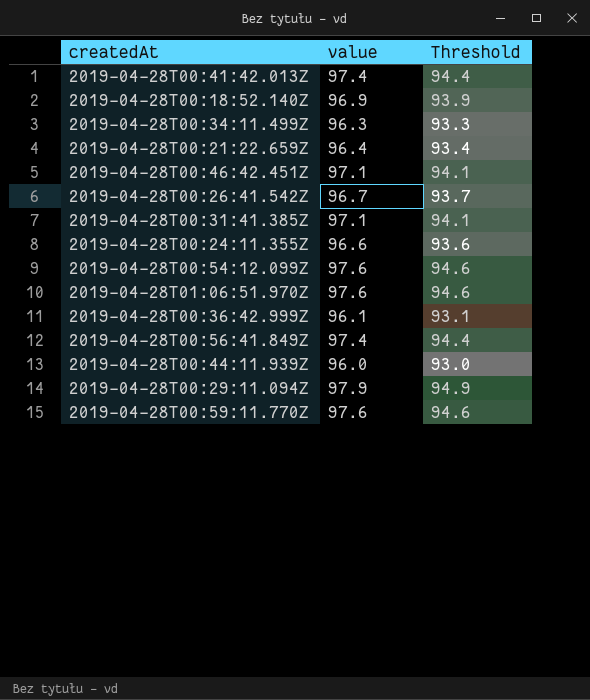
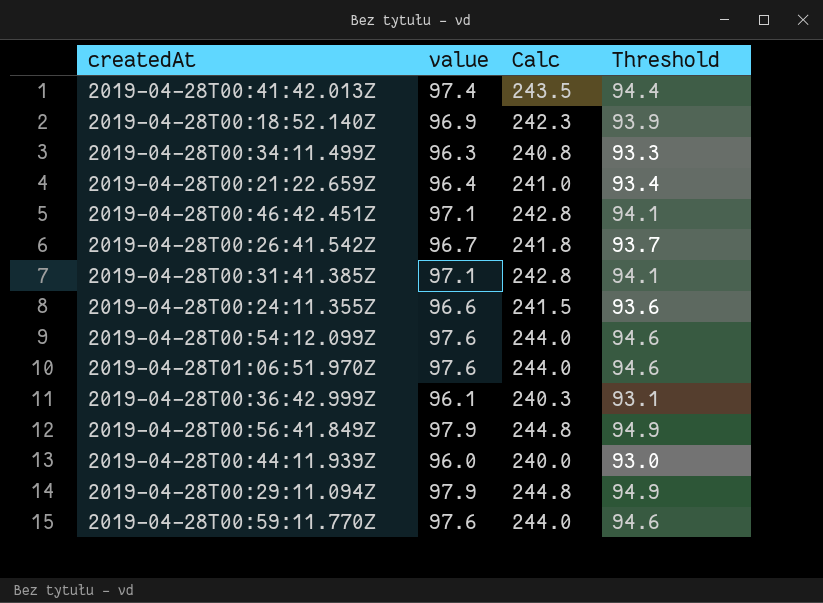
column Calc | formula: none -> [value] * 2.5
2019-04-28T00:56:41.849Z | value: 97.4 -> 97.9
2019-04-28T00:56:41.849Z | Threshold: 94.4 -> 94.9

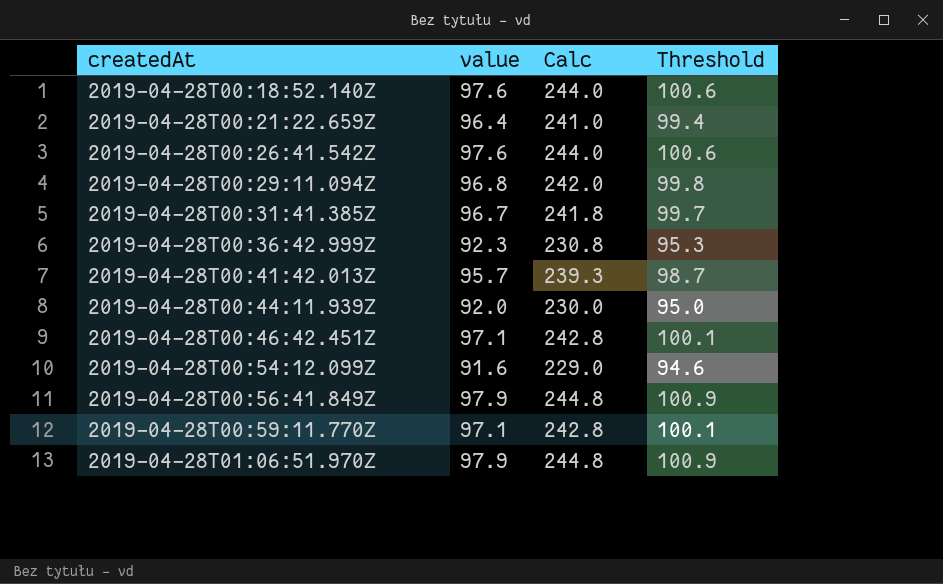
row order: none -> createdAt ascending
column Threshold | formula: [value] - 3 -> [value] + 3
row 2019-04-28T00:34:11.499Z: 96.3 | 240.8 | 93.3 -> none
row 2019-04-28T00:24:11.355Z: 96.6 | 241.5 | 93.6 -> none
2019-04-28T00:18:52.140Z | value: 96.9 -> 97.6
2019-04-28T00:18:52.140Z | Calc: 242.3 -> 244.0
2019-04-28T00:26:41.542Z | value: 96.7 -> 97.6
2019-04-28T00:26:41.542Z | Calc: 241.8 -> 244.0
2019-04-28T00:29:11.094Z | value: 97.9 -> 96.8
2019-04-28T00:29:11.094Z | Calc: 244.8 -> 242.0
2019-04-28T00:31:41.385Z | value: 97.1 -> 96.7
2019-04-28T00:31:41.385Z | Calc: 242.8 -> 241.8
2019-04-28T00:36:42.999Z | value: 96.1 -> 92.3
2019-04-28T00:36:42.999Z | Calc: 240.3 -> 230.8
2019-04-28T00:41:42.013Z | value: 97.4 -> 95.7
2019-04-28T00:41:42.013Z | Calc: 243.5 -> 239.3
2019-04-28T00:44:11.939Z | value: 96.0 -> 92.0
2019-04-28T00:44:11.939Z | Calc: 240.0 -> 230.0
2019-04-28T00:54:12.099Z | value: 97.6 -> 91.6
2019-04-28T00:54:12.099Z | Calc: 244.0 -> 229.0
2019-04-28T00:59:11.770Z | value: 97.6 -> 97.1
2019-04-28T00:59:11.770Z | Calc: 244.0 -> 242.8
2019-04-28T01:06:51.970Z | value: 97.6 -> 97.9
2019-04-28T01:06:51.970Z | Calc: 244.0 -> 244.8

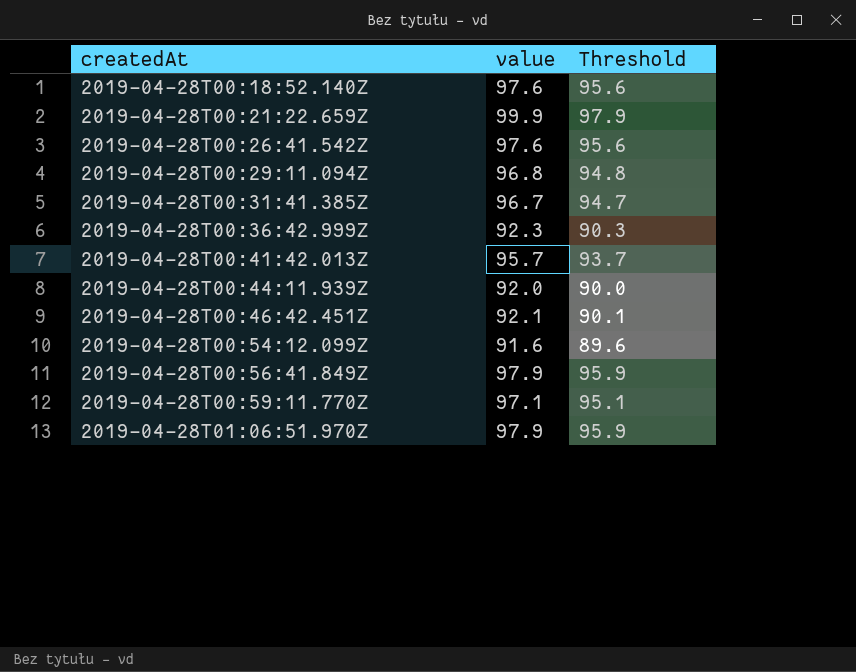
column Calc | formula: [value] * 2.5 -> none
column Threshold | formula: [value] + 3 -> [value] - 2
2019-04-28T00:21:22.659Z | value: 96.4 -> 99.9
2019-04-28T00:46:42.451Z | value: 97.1 -> 92.1

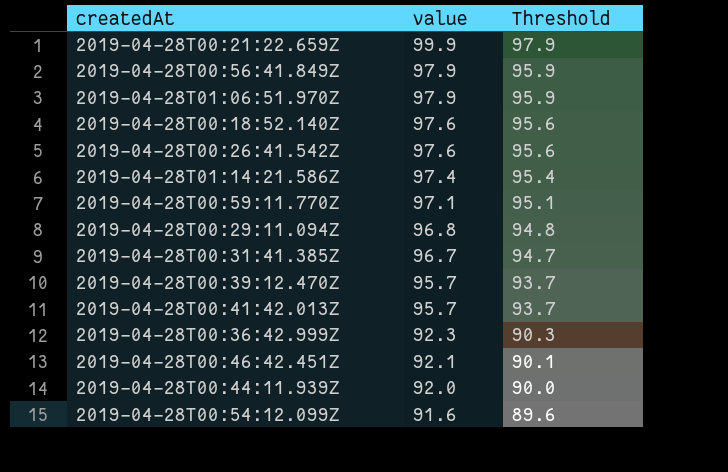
row order: createdAt ascending -> value descending
row 2019-04-28T01:14:21.586Z: none -> 97.4 | 95.4
row 2019-04-28T00:39:12.470Z: none -> 95.7 | 93.7

